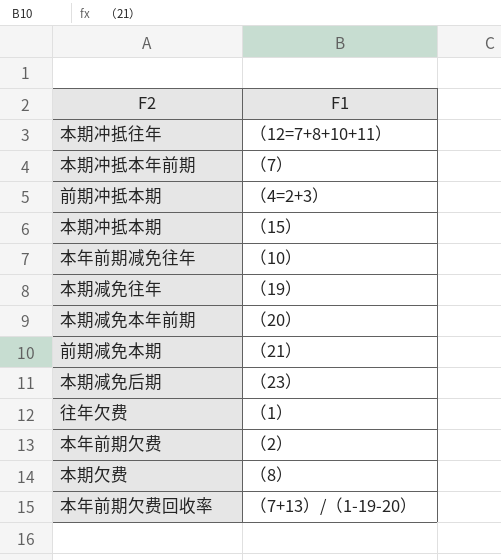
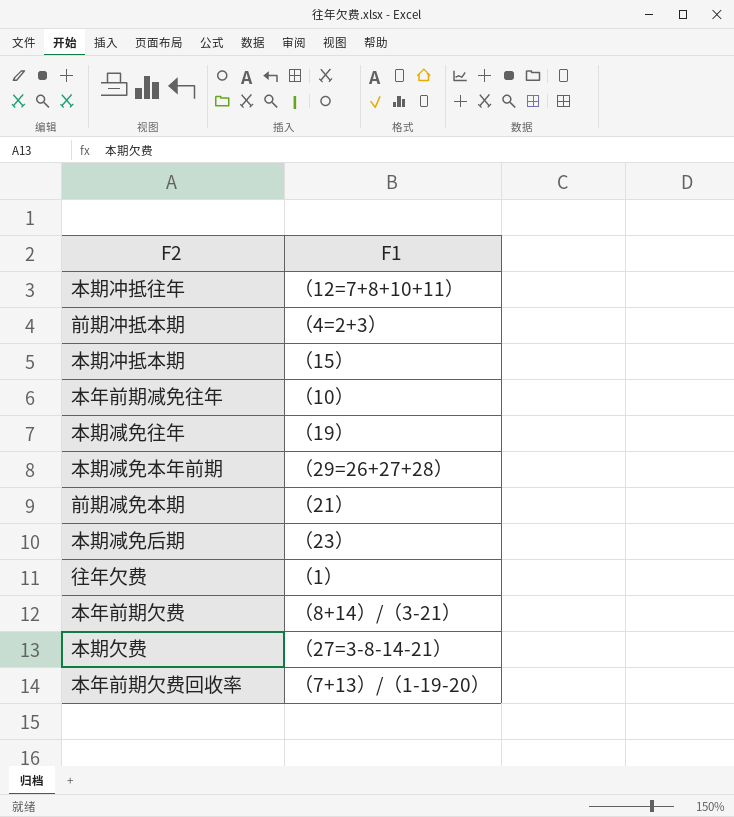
row 本期冲抵本年前期: （7） -> none
本期减免本年前期 | F1: （20） -> （29=26+27+28）
本年前期欠费 | F1: （2） -> （8+14）/（3-21）
本期欠费 | F1: （8） -> （27=3-8-14-21）

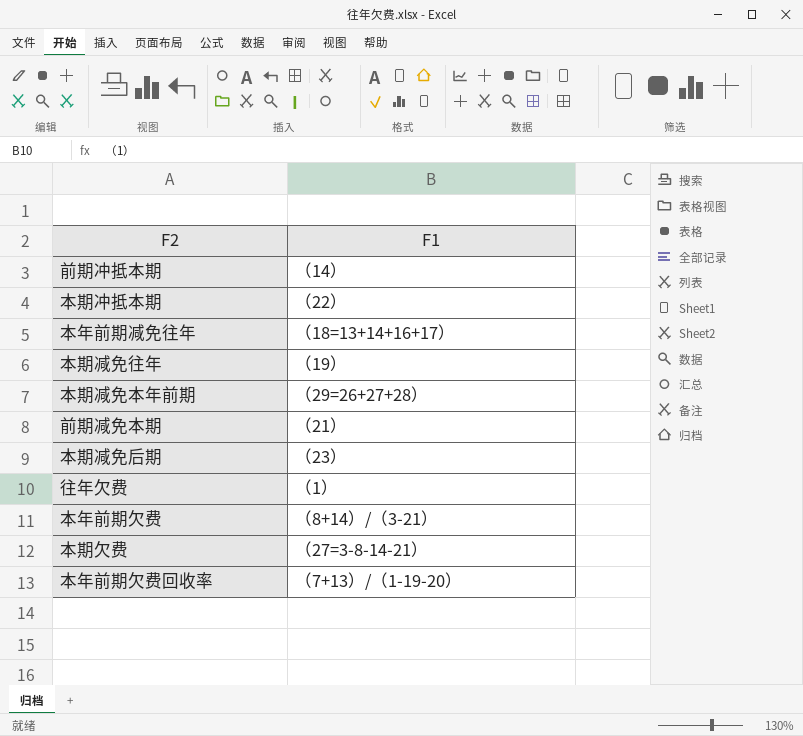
row 本期冲抵往年: （12=7+8+10+11） -> none
前期冲抵本期 | F1: （4=2+3） -> （14）
本期冲抵本期 | F1: （15） -> （22）
本年前期减免往年 | F1: （10） -> （18=13+14+16+17）

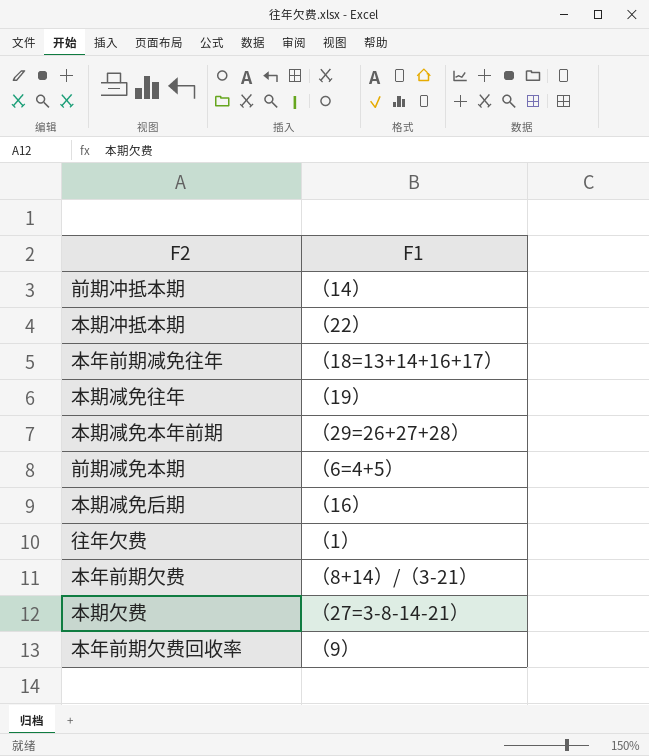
前期减免本期 | F1: （21） -> （6=4+5）
本期减免后期 | F1: （23） -> （16）
本年前期欠费回收率 | F1: （7+13）/（1-19-20） -> （9）

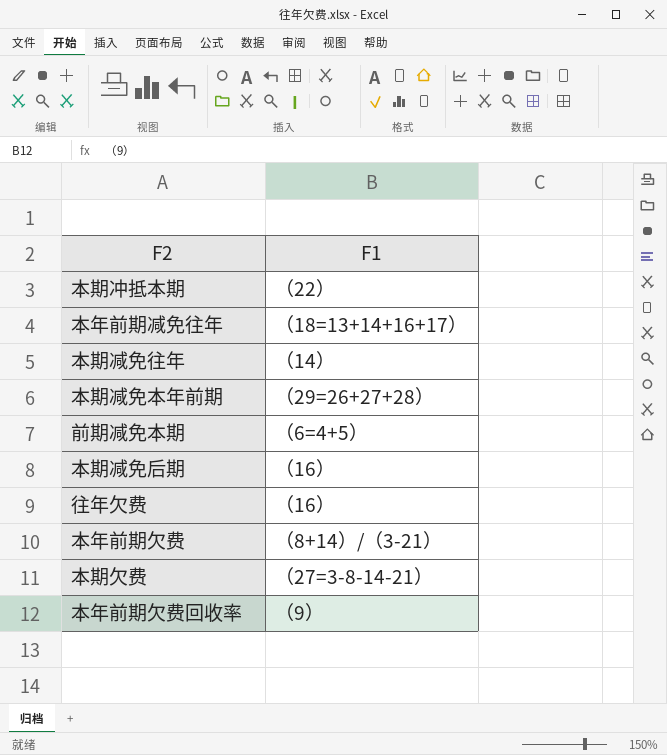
row 前期冲抵本期: （14） -> none
本期减免往年 | F1: （19） -> （14）
往年欠费 | F1: （1） -> （16）

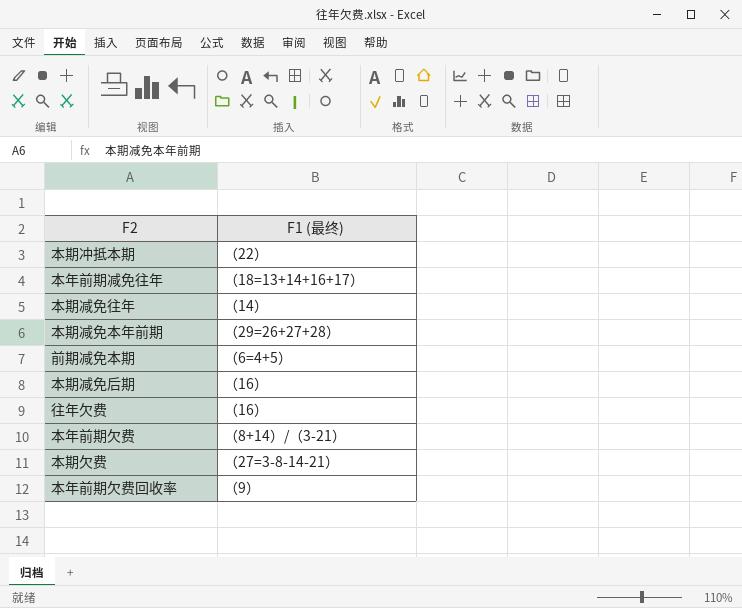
column name: F1 -> F1 (最终)

